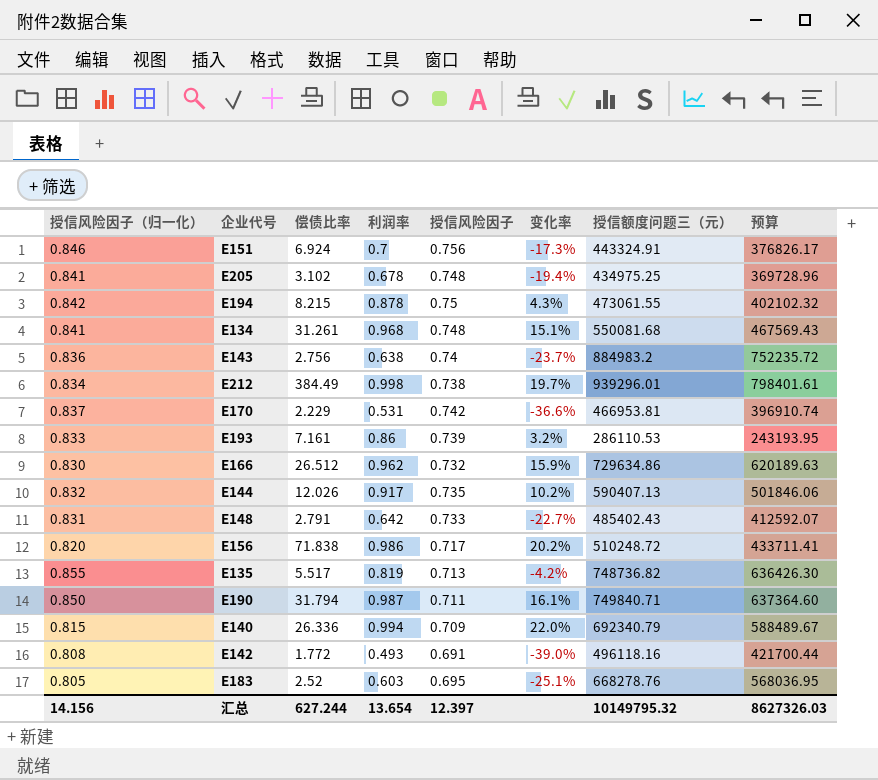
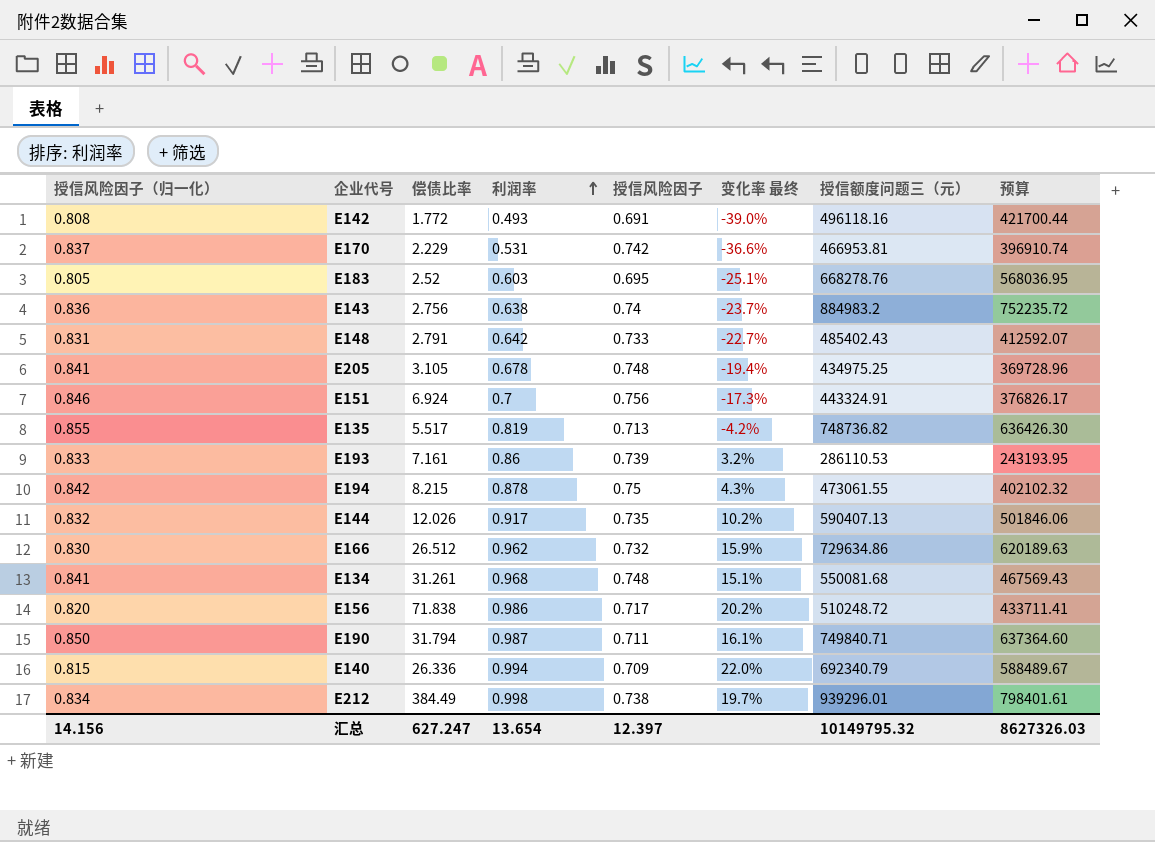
row order: none -> 利润率 ascending
column name: 变化率 -> 变化率 最终
E205 | 偿债比率: 3.102 -> 3.105
汇总 | 偿债比率: 627.244 -> 627.247

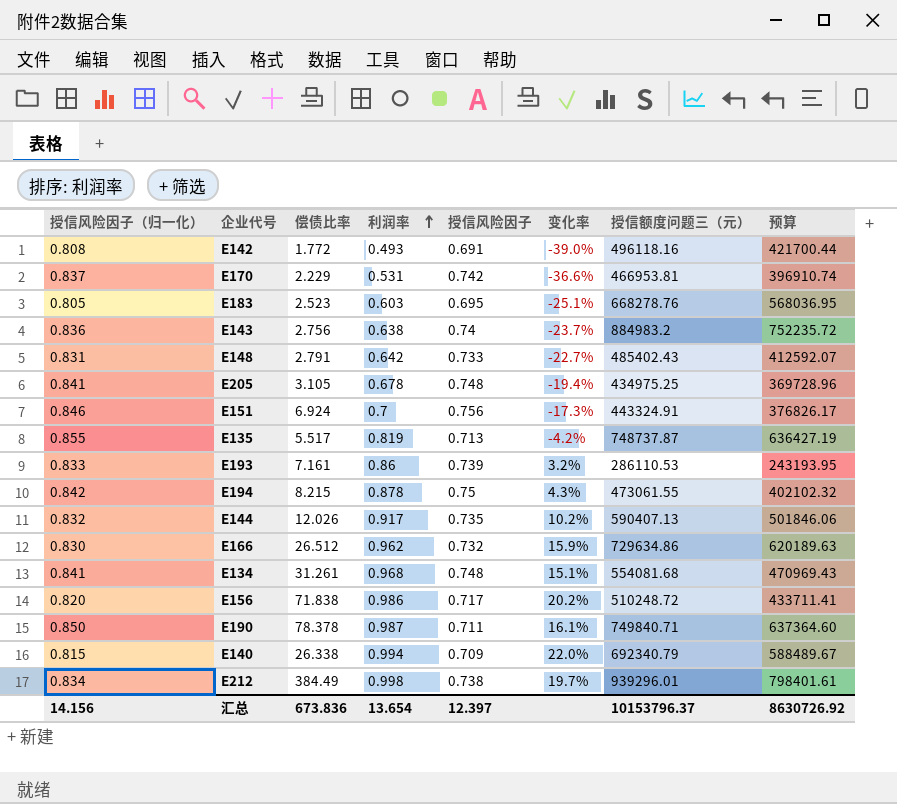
column name: 变化率 最终 -> 变化率
E183 | 偿债比率: 2.52 -> 2.523
E135 | 授信额度问题三（元）: 748736.82 -> 748737.87
E135 | 预算: 636426.30 -> 636427.19
E134 | 授信额度问题三（元）: 550081.68 -> 554081.68
E134 | 预算: 467569.43 -> 470969.43
E190 | 偿债比率: 31.794 -> 78.378
E140 | 偿债比率: 26.336 -> 26.338
汇总 | 偿债比率: 627.247 -> 673.836
汇总 | 授信额度问题三（元）: 10149795.32 -> 10153796.37
汇总 | 预算: 8627326.03 -> 8630726.92

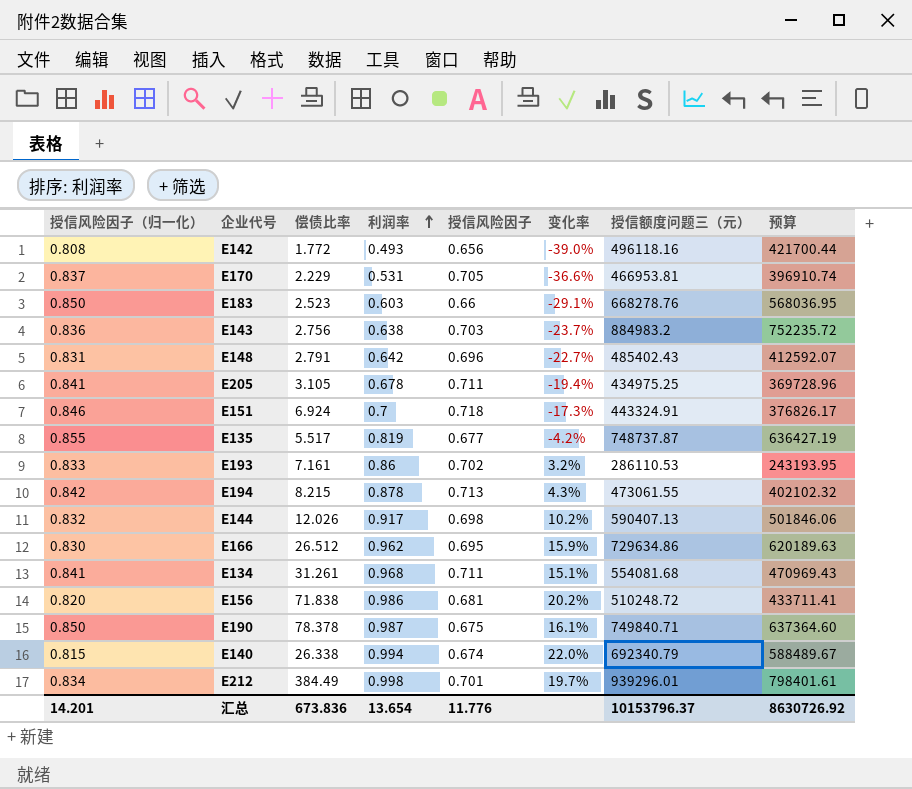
E142 | 授信风险因子: 0.691 -> 0.656
E170 | 授信风险因子: 0.742 -> 0.705
E183 | 授信风险因子（归一化）: 0.805 -> 0.850
E183 | 授信风险因子: 0.695 -> 0.66
E183 | 变化率: -25.1% -> -29.1%
E143 | 授信风险因子: 0.74 -> 0.703
E148 | 授信风险因子: 0.733 -> 0.696
E205 | 授信风险因子: 0.748 -> 0.711
E151 | 授信风险因子: 0.756 -> 0.718
E135 | 授信风险因子: 0.713 -> 0.677
E193 | 授信风险因子: 0.739 -> 0.702
E194 | 授信风险因子: 0.75 -> 0.713
E144 | 授信风险因子: 0.735 -> 0.698
E166 | 授信风险因子: 0.732 -> 0.695
E134 | 授信风险因子: 0.748 -> 0.711
E156 | 授信风险因子: 0.717 -> 0.681
E190 | 授信风险因子: 0.711 -> 0.675
E140 | 授信风险因子: 0.709 -> 0.674
E212 | 授信风险因子: 0.738 -> 0.701
汇总 | 授信风险因子（归一化）: 14.156 -> 14.201
汇总 | 授信风险因子: 12.397 -> 11.776

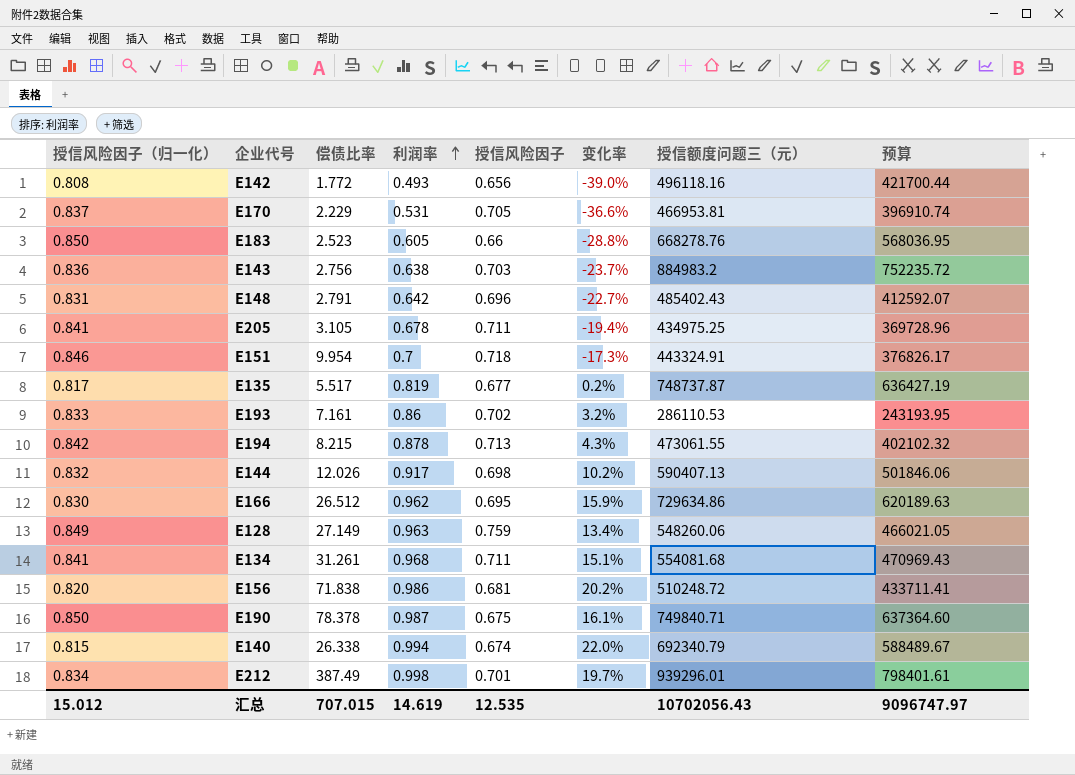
E183 | 利润率: 0.603 -> 0.605
E183 | 变化率: -29.1% -> -28.8%
E151 | 偿债比率: 6.924 -> 9.954
E135 | 授信风险因子（归一化）: 0.855 -> 0.817
E135 | 变化率: -4.2% -> 0.2%
row E128: none -> 0.849 | 27.149 | 0.963 | 0.759 | 13.4% | 548260.06 | 466021.05
E212 | 偿债比率: 384.49 -> 387.49
汇总 | 授信风险因子（归一化）: 14.201 -> 15.012
汇总 | 偿债比率: 673.836 -> 707.015
汇总 | 利润率: 13.654 -> 14.619
汇总 | 授信风险因子: 11.776 -> 12.535
汇总 | 授信额度问题三（元）: 10153796.37 -> 10702056.43
汇总 | 预算: 8630726.92 -> 9096747.97

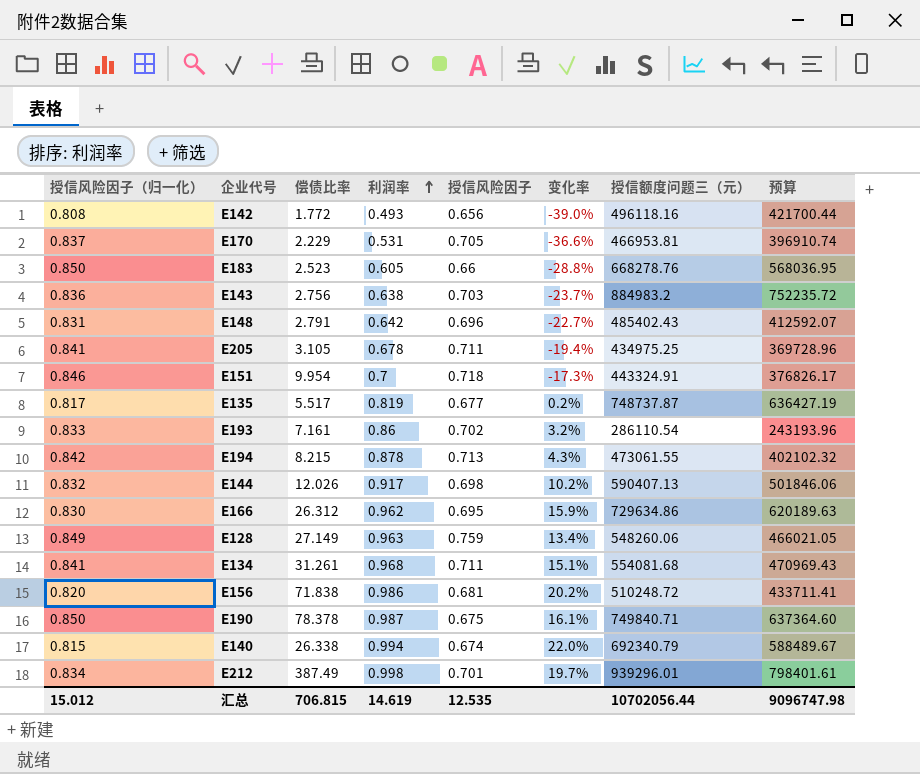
E193 | 授信额度问题三（元）: 286110.53 -> 286110.54
E193 | 预算: 243193.95 -> 243193.96
E166 | 偿债比率: 26.512 -> 26.312
汇总 | 偿债比率: 707.015 -> 706.815
汇总 | 授信额度问题三（元）: 10702056.43 -> 10702056.44
汇总 | 预算: 9096747.97 -> 9096747.98

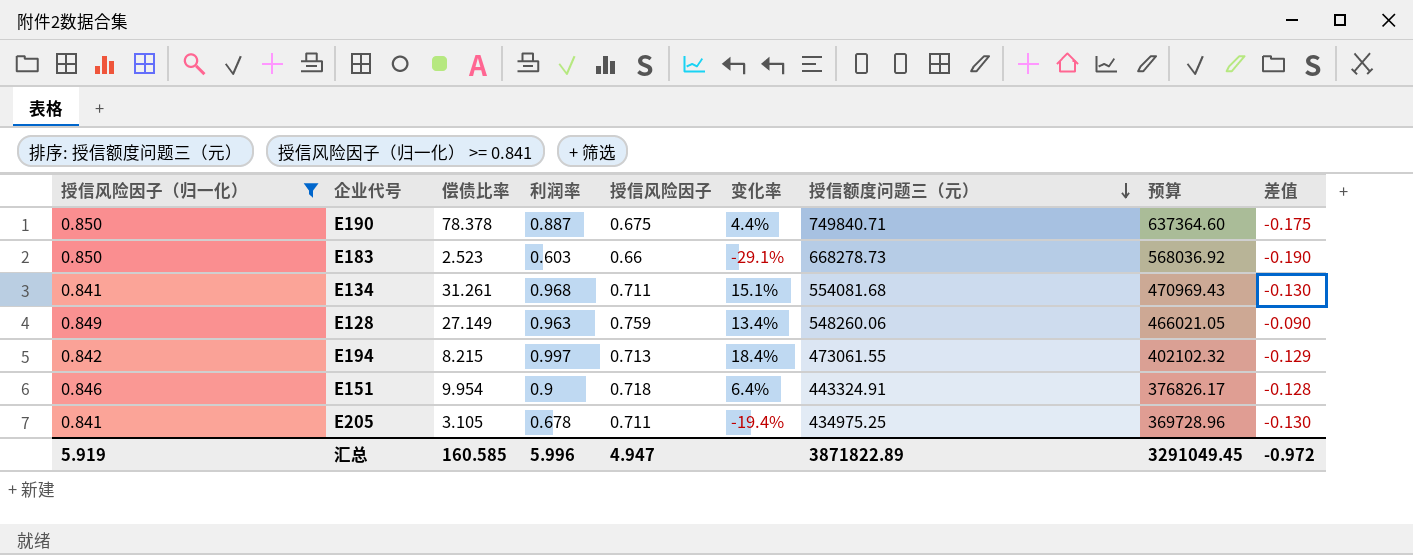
filter: none -> 授信风险因子（归一化） >= 0.841
row order: 利润率 ascending -> 授信额度问题三（元） descending
column 差值 | formula: none -> [授信风险因子] - [授信风险因子（归一化）]
E190 | 利润率: 0.987 -> 0.887
E190 | 变化率: 16.1% -> 4.4%
E183 | 利润率: 0.605 -> 0.603
E183 | 变化率: -28.8% -> -29.1%
E183 | 授信额度问题三（元）: 668278.76 -> 668278.73
E183 | 预算: 568036.95 -> 568036.92
E194 | 利润率: 0.878 -> 0.997
E194 | 变化率: 4.3% -> 18.4%
E151 | 利润率: 0.7 -> 0.9
E151 | 变化率: -17.3% -> 6.4%
汇总 | 授信风险因子（归一化）: 15.012 -> 5.919
汇总 | 偿债比率: 706.815 -> 160.585
汇总 | 利润率: 14.619 -> 5.996
汇总 | 授信风险因子: 12.535 -> 4.947
汇总 | 授信额度问题三（元）: 10702056.44 -> 3871822.89
汇总 | 预算: 9096747.98 -> 3291049.45

